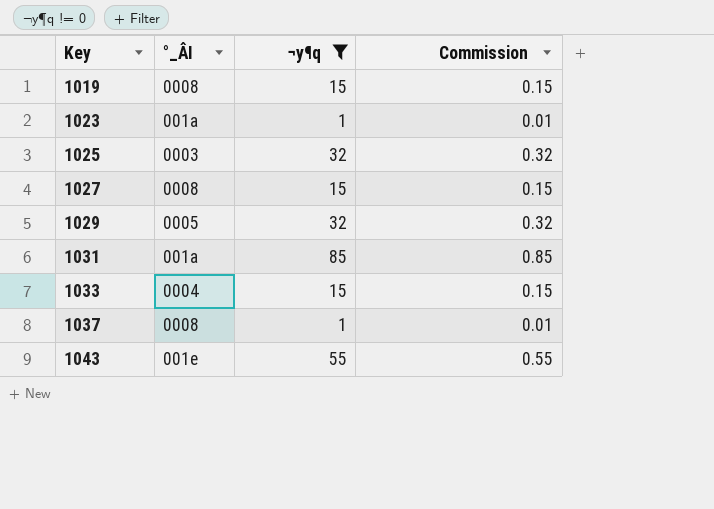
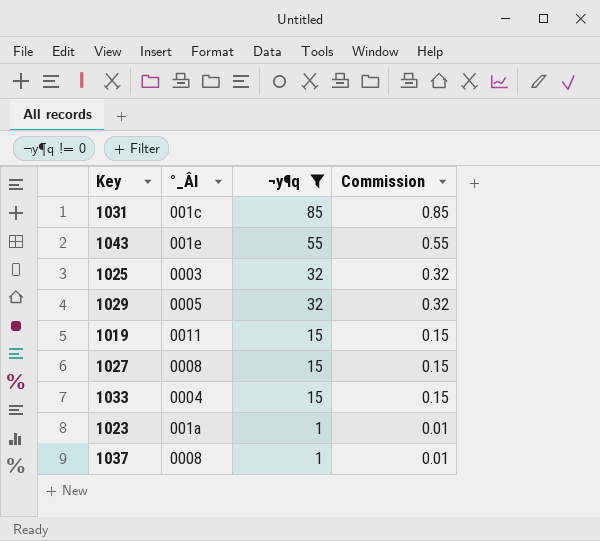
row order: Key ascending -> ¬y¶q descending
1031 | °_ÂI: 001a -> 001c
1019 | °_ÂI: 0008 -> 0011

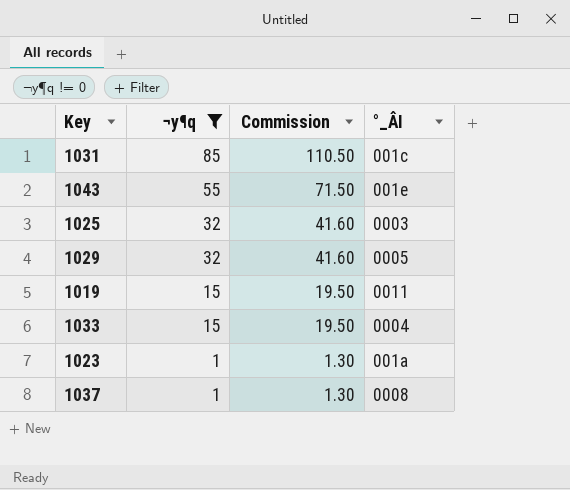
column Commission | formula: [¬y¶q] * 0.01 -> [¬y¶q] * 1.3
column °_ÂI | position: 2 -> 4
row 1027: 0008 | 15 | 0.15 -> none

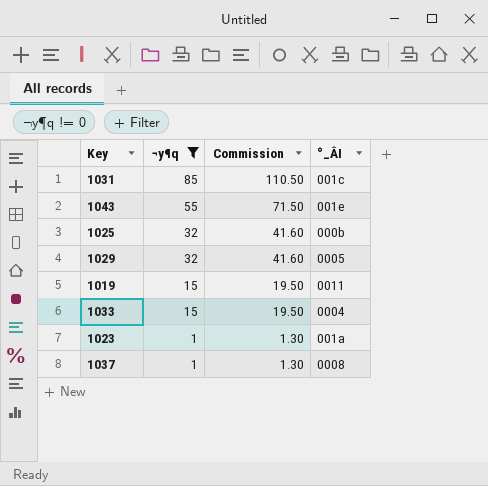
1025 | °_ÂI: 0003 -> 000b

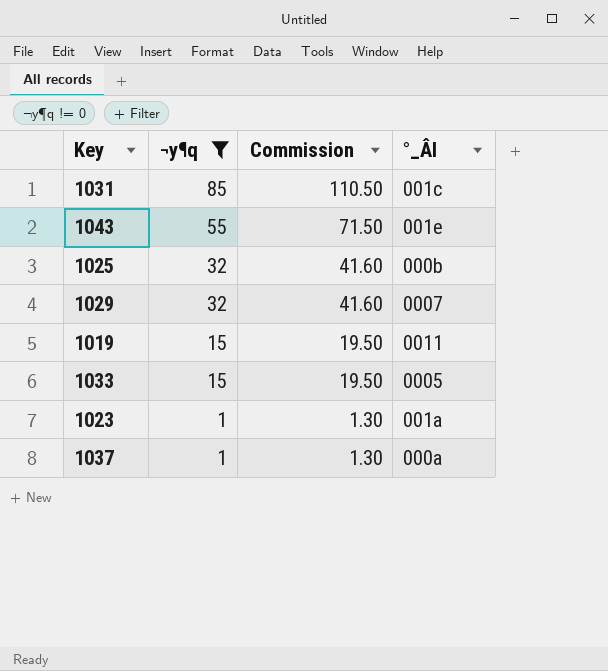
1029 | °_ÂI: 0005 -> 0007
1033 | °_ÂI: 0004 -> 0005
1037 | °_ÂI: 0008 -> 000a

